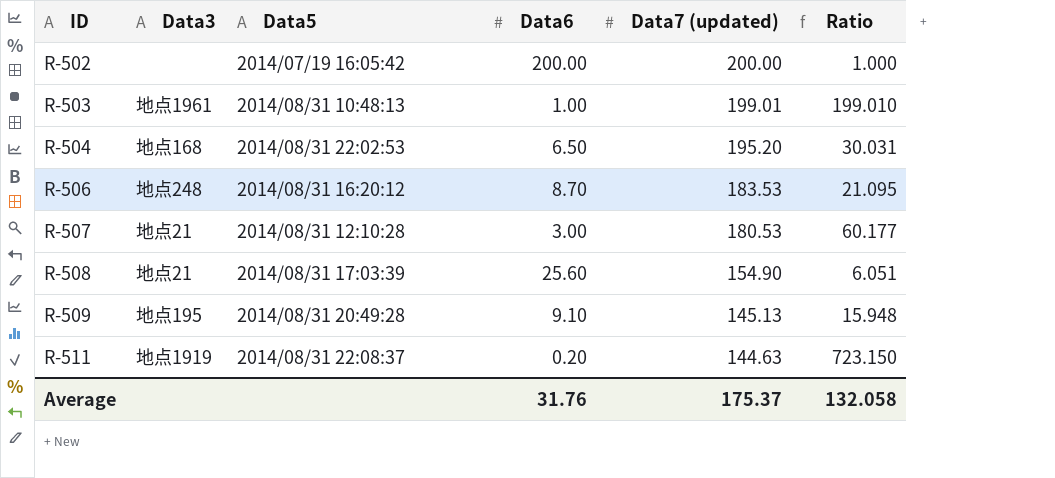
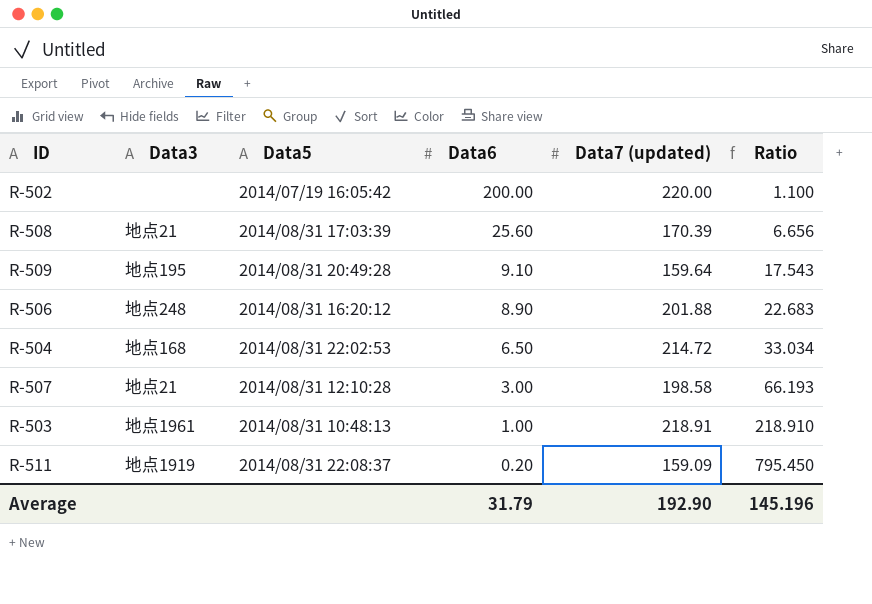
row order: ID ascending -> Data6 descending
R-502 | Data7 (updated): 200.00 -> 220.00
R-502 | Ratio: 1.000 -> 1.100
R-508 | Data7 (updated): 154.90 -> 170.39
R-508 | Ratio: 6.051 -> 6.656
R-509 | Data7 (updated): 145.13 -> 159.64
R-509 | Ratio: 15.948 -> 17.543
R-506 | Data6: 8.70 -> 8.90
R-506 | Data7 (updated): 183.53 -> 201.88
R-506 | Ratio: 21.095 -> 22.683
R-504 | Data7 (updated): 195.20 -> 214.72
R-504 | Ratio: 30.031 -> 33.034
R-507 | Data7 (updated): 180.53 -> 198.58
R-507 | Ratio: 60.177 -> 66.193
R-503 | Data7 (updated): 199.01 -> 218.91
R-503 | Ratio: 199.010 -> 218.910
R-511 | Data7 (updated): 144.63 -> 159.09
R-511 | Ratio: 723.150 -> 795.450
Average | Data6: 31.76 -> 31.79
Average | Data7 (updated): 175.37 -> 192.90
Average | Ratio: 132.058 -> 145.196

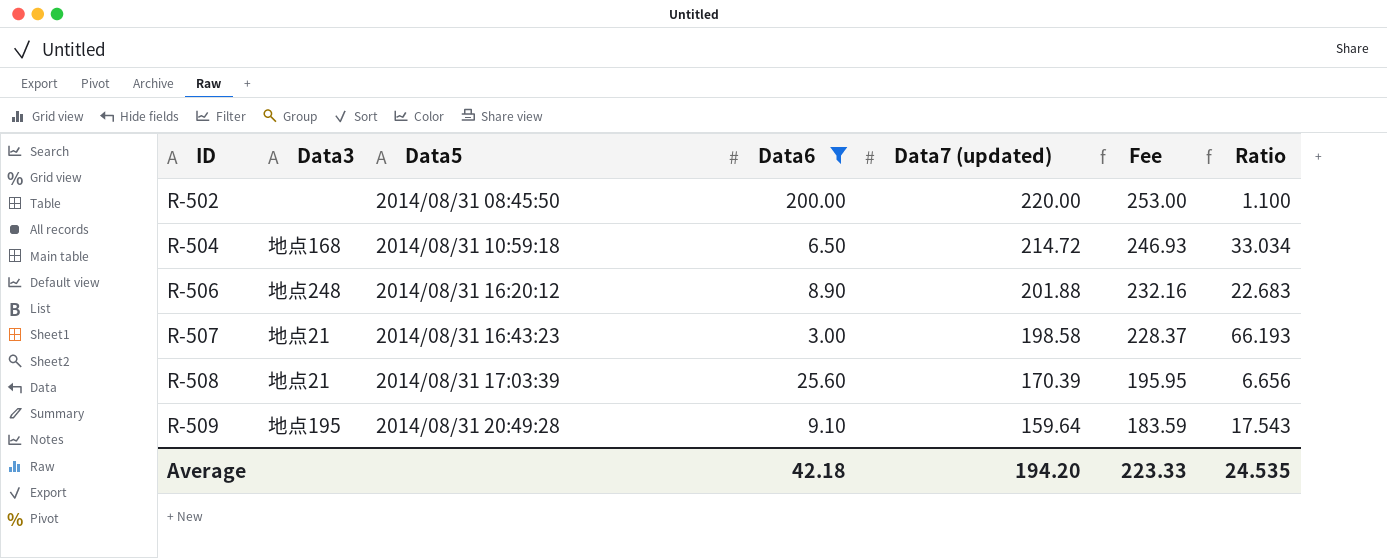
filter: none -> Data6 >= 3.00
row order: Data6 descending -> ID ascending
column Fee | formula: none -> [Data7 (updated)] * 1.15
R-502 | Data5: 2014/07/19 16:05:42 -> 2014/08/31 08:45:50
R-504 | Data5: 2014/08/31 22:02:53 -> 2014/08/31 10:59:18
R-507 | Data5: 2014/08/31 12:10:28 -> 2014/08/31 16:43:23
Average | Data6: 31.79 -> 42.18
Average | Data7 (updated): 192.90 -> 194.20
Average | Ratio: 145.196 -> 24.535

